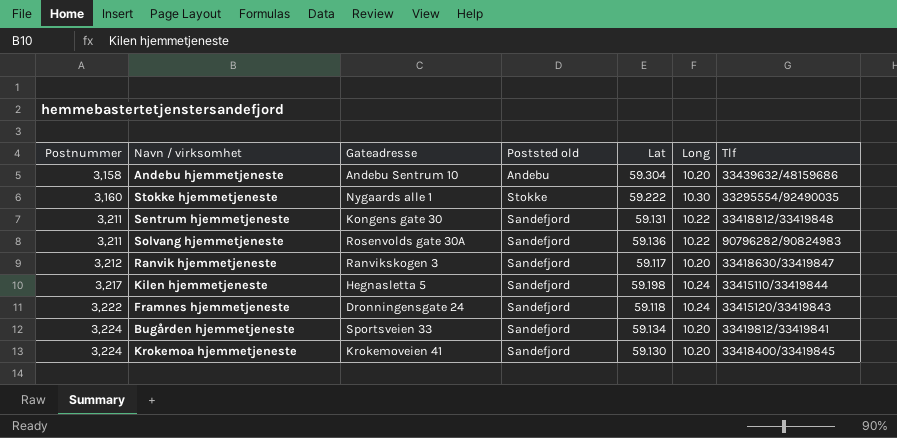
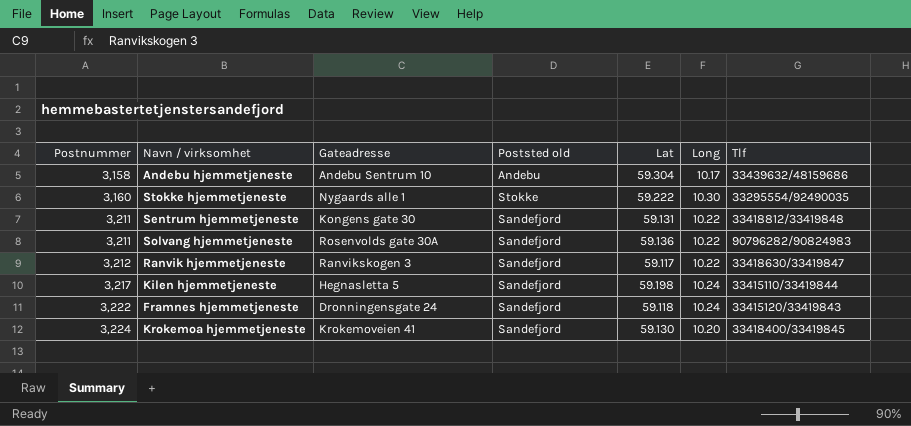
row Bugården hjemmetjeneste: 3,224 | Sportsveien 33 | Sandefjord | 59.134 | 10.20 | 33419812/33419841 -> none
Andebu hjemmetjeneste | Long: 10.20 -> 10.17
Ranvik hjemmetjeneste | Long: 10.20 -> 10.22

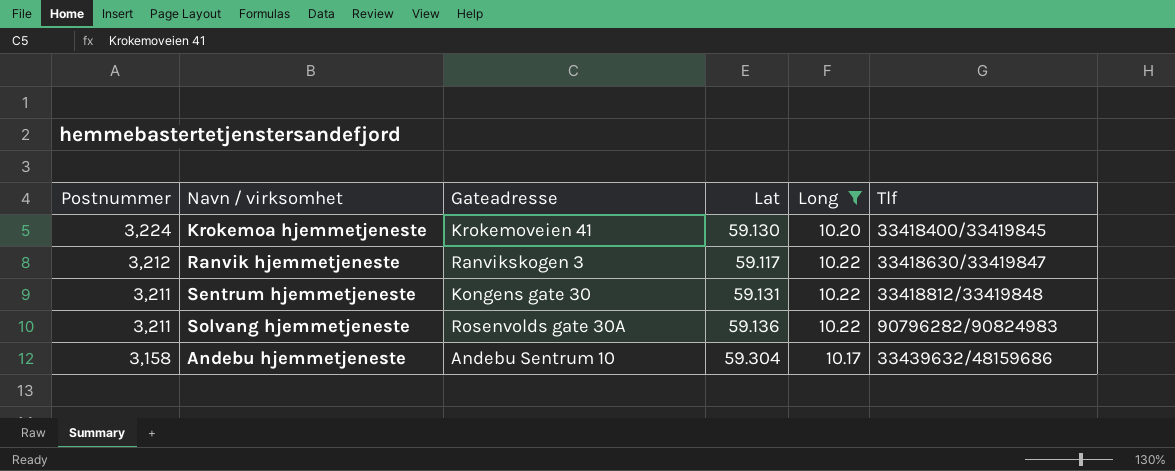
filter: none -> Long <= 10.22
row order: Postnummer ascending -> Postnummer descending
column Poststed old | position: 4 -> none

